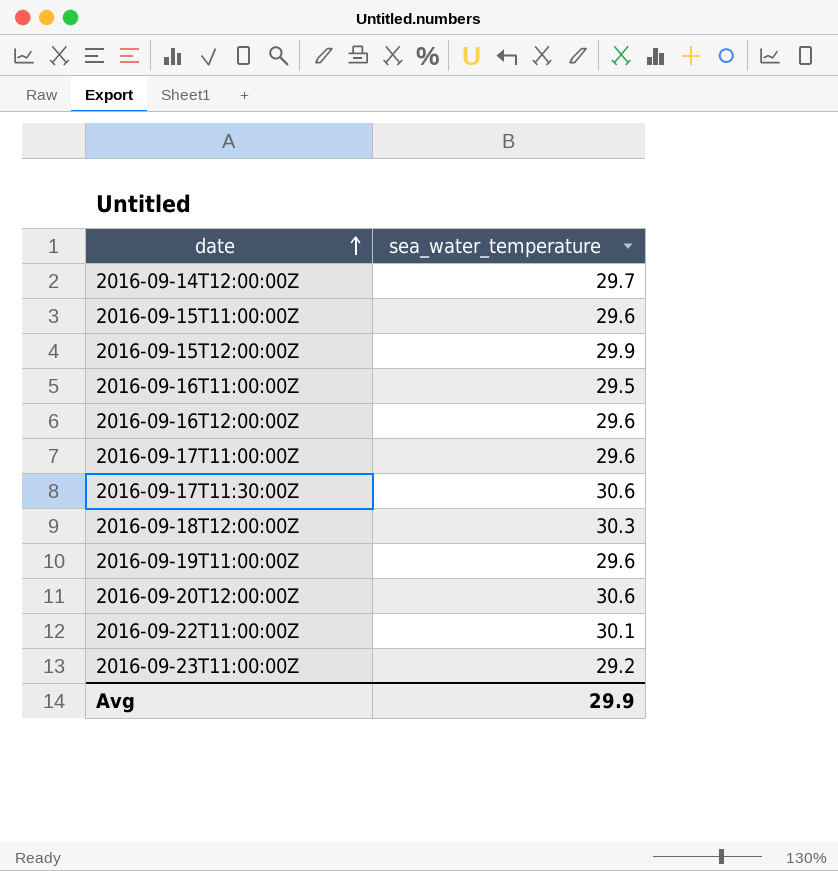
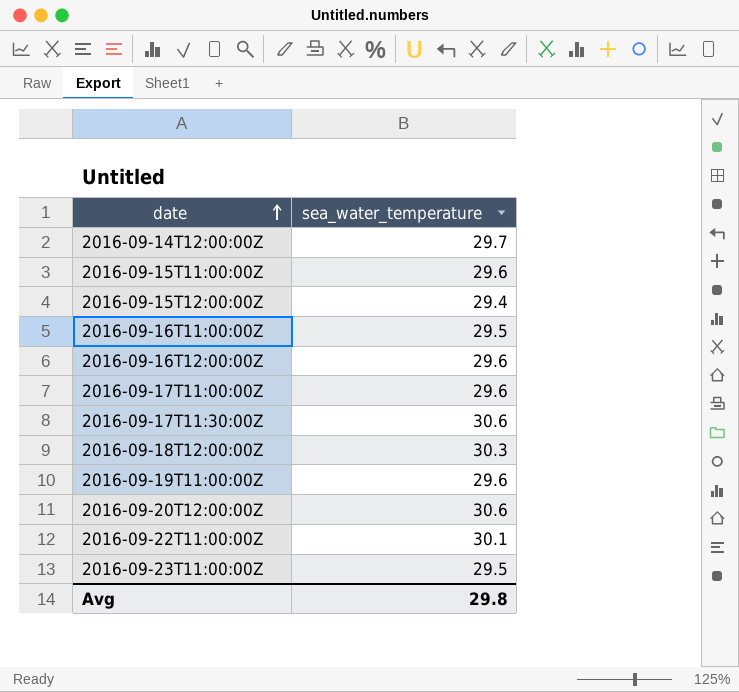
2016-09-15T12:00:00Z | sea_water_temperature: 29.9 -> 29.4
2016-09-23T11:00:00Z | sea_water_temperature: 29.2 -> 29.5
Avg | sea_water_temperature: 29.9 -> 29.8

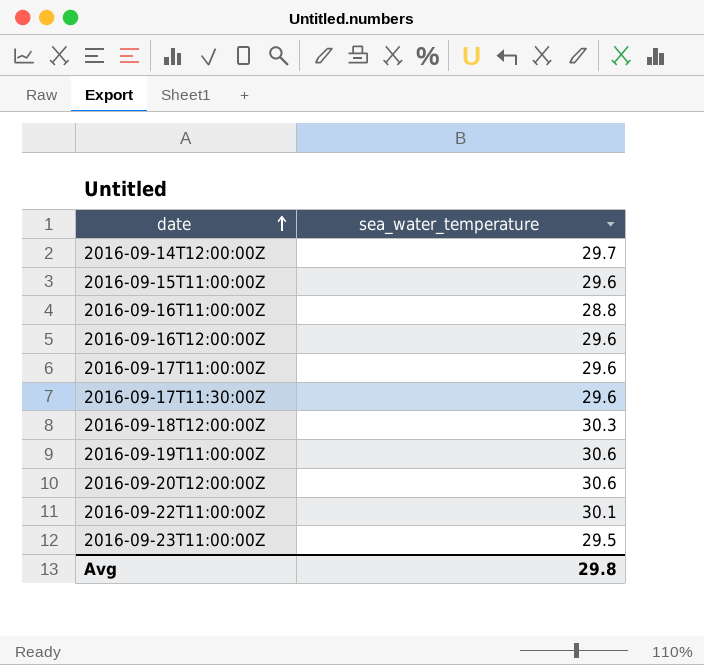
row 2016-09-15T12:00:00Z: 29.4 -> none
2016-09-16T11:00:00Z | sea_water_temperature: 29.5 -> 28.8
2016-09-17T11:30:00Z | sea_water_temperature: 30.6 -> 29.6
2016-09-19T11:00:00Z | sea_water_temperature: 29.6 -> 30.6

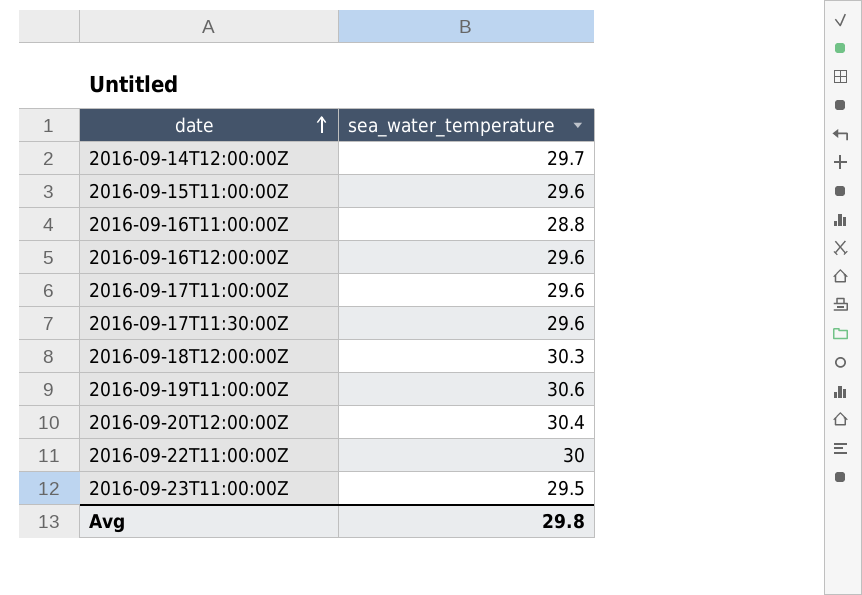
2016-09-20T12:00:00Z | sea_water_temperature: 30.6 -> 30.4
2016-09-22T11:00:00Z | sea_water_temperature: 30.1 -> 30

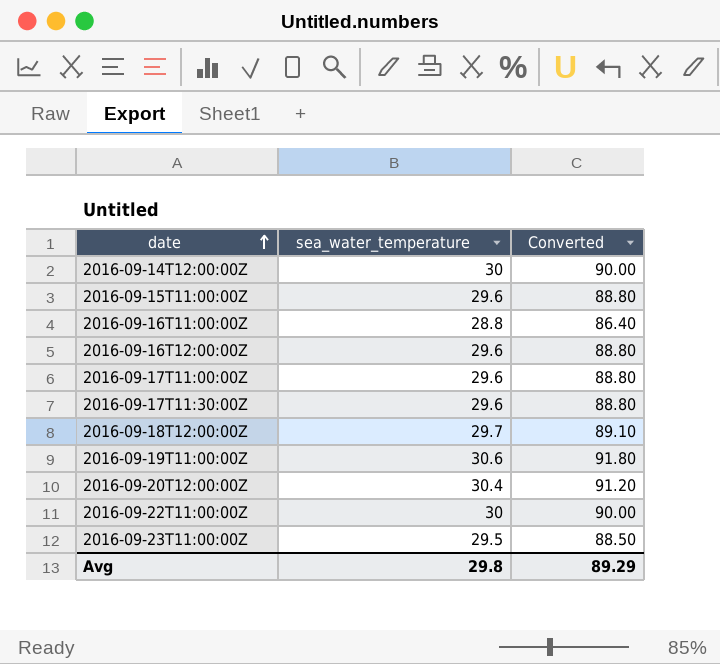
column Converted | formula: none -> [sea_water_temperature] * 3
2016-09-14T12:00:00Z | sea_water_temperature: 29.7 -> 30
2016-09-18T12:00:00Z | sea_water_temperature: 30.3 -> 29.7

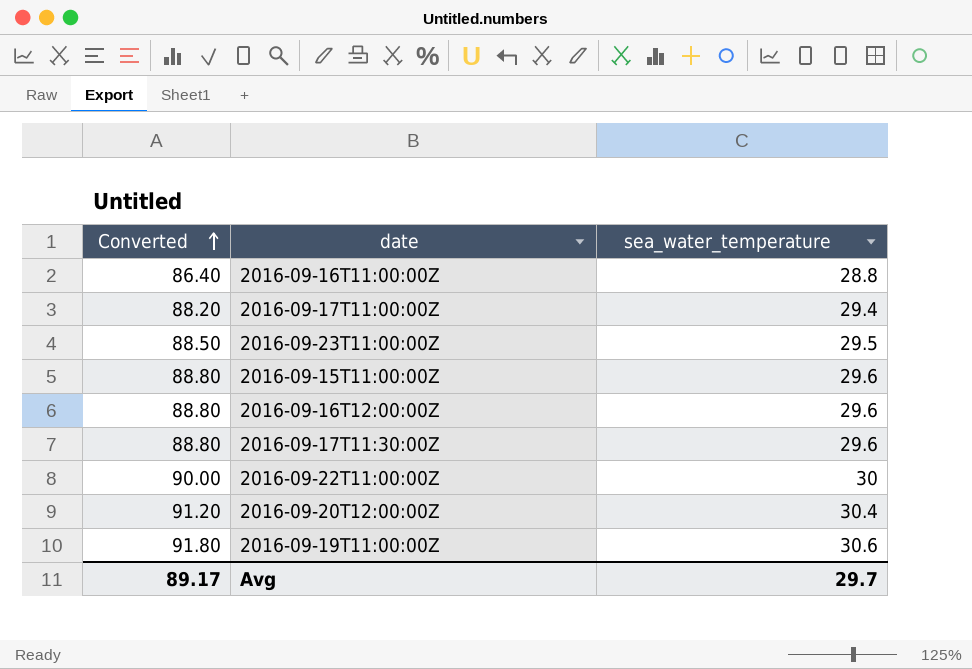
row order: date ascending -> Converted ascending
column Converted | position: 3 -> 1
row 2016-09-14T12:00:00Z: 30 | 90.00 -> none
row 2016-09-18T12:00:00Z: 29.7 | 89.10 -> none
2016-09-17T11:00:00Z | Converted: 88.80 -> 88.20
2016-09-17T11:00:00Z | sea_water_temperature: 29.6 -> 29.4
Avg | Converted: 89.29 -> 89.17
Avg | sea_water_temperature: 29.8 -> 29.7

